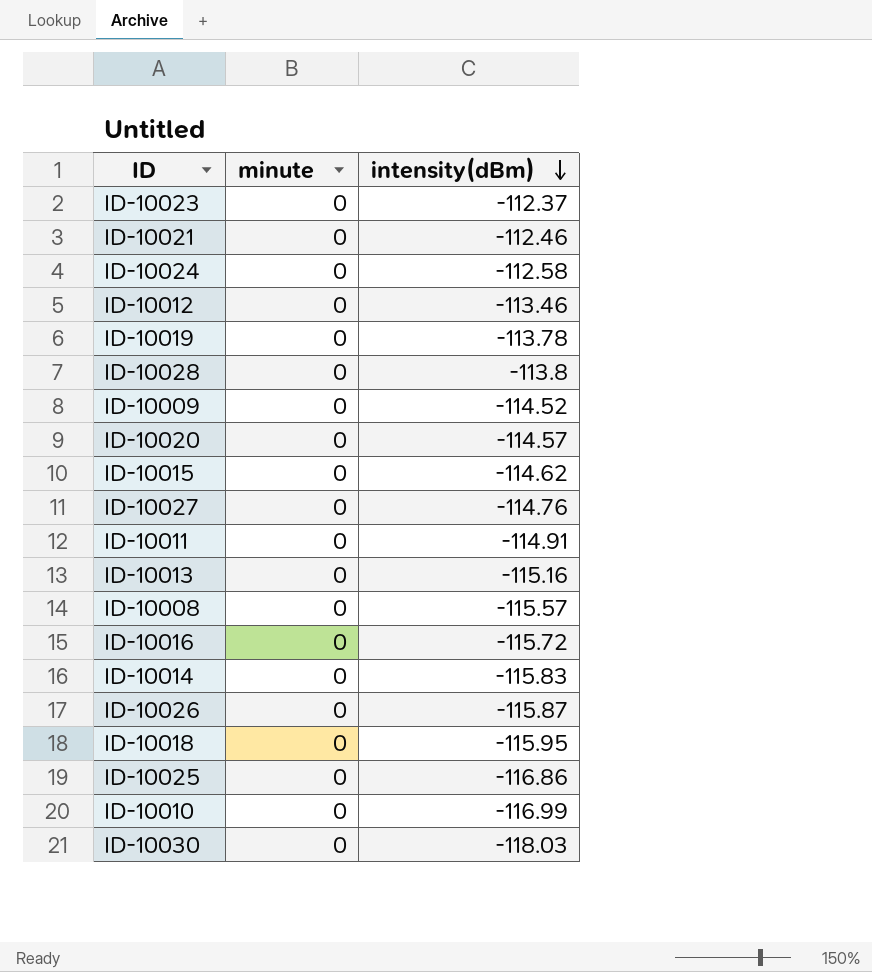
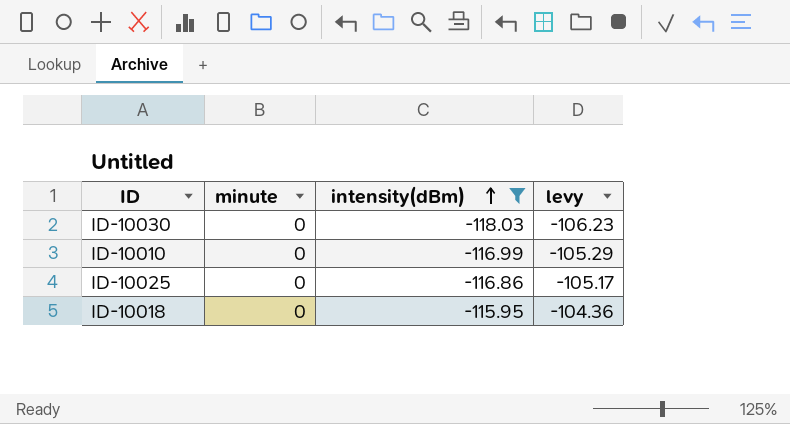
filter: none -> intensity(dBm) <= -115.95
row order: intensity(dBm) descending -> intensity(dBm) ascending
column levy | formula: none -> [intensity(dBm)] * 0.9

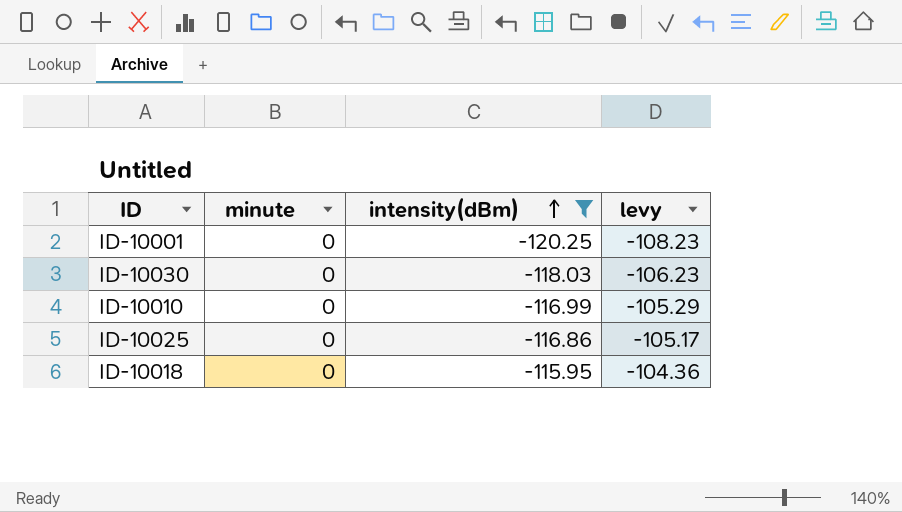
row ID-10001: none -> 0 | -120.25 | -108.23

